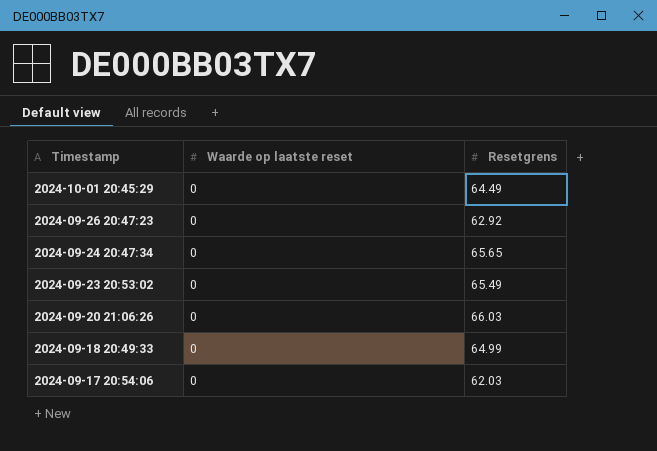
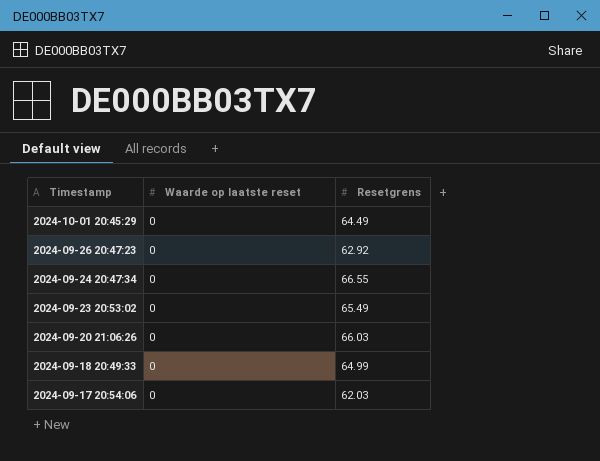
2024-09-24 20:47:34 | Resetgrens: 65.65 -> 66.55

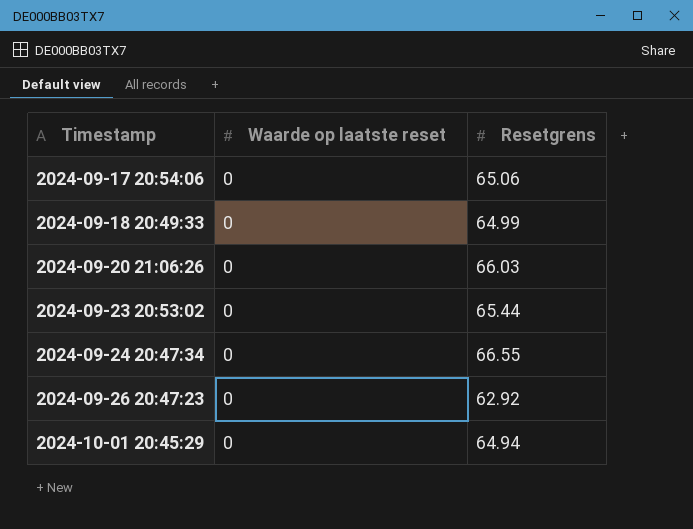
row order: Timestamp descending -> Timestamp ascending
2024-09-17 20:54:06 | Resetgrens: 62.03 -> 65.06
2024-09-23 20:53:02 | Resetgrens: 65.49 -> 65.44
2024-10-01 20:45:29 | Resetgrens: 64.49 -> 64.94

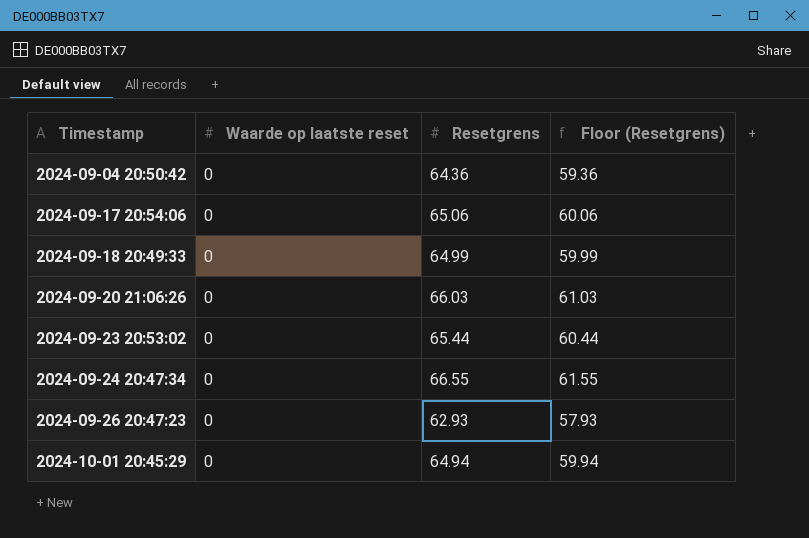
column Floor (Resetgrens) | formula: none -> [Resetgrens] - 5
row 2024-09-04 20:50:42: none -> 0 | 64.36 | 59.36
2024-09-26 20:47:23 | Resetgrens: 62.92 -> 62.93

